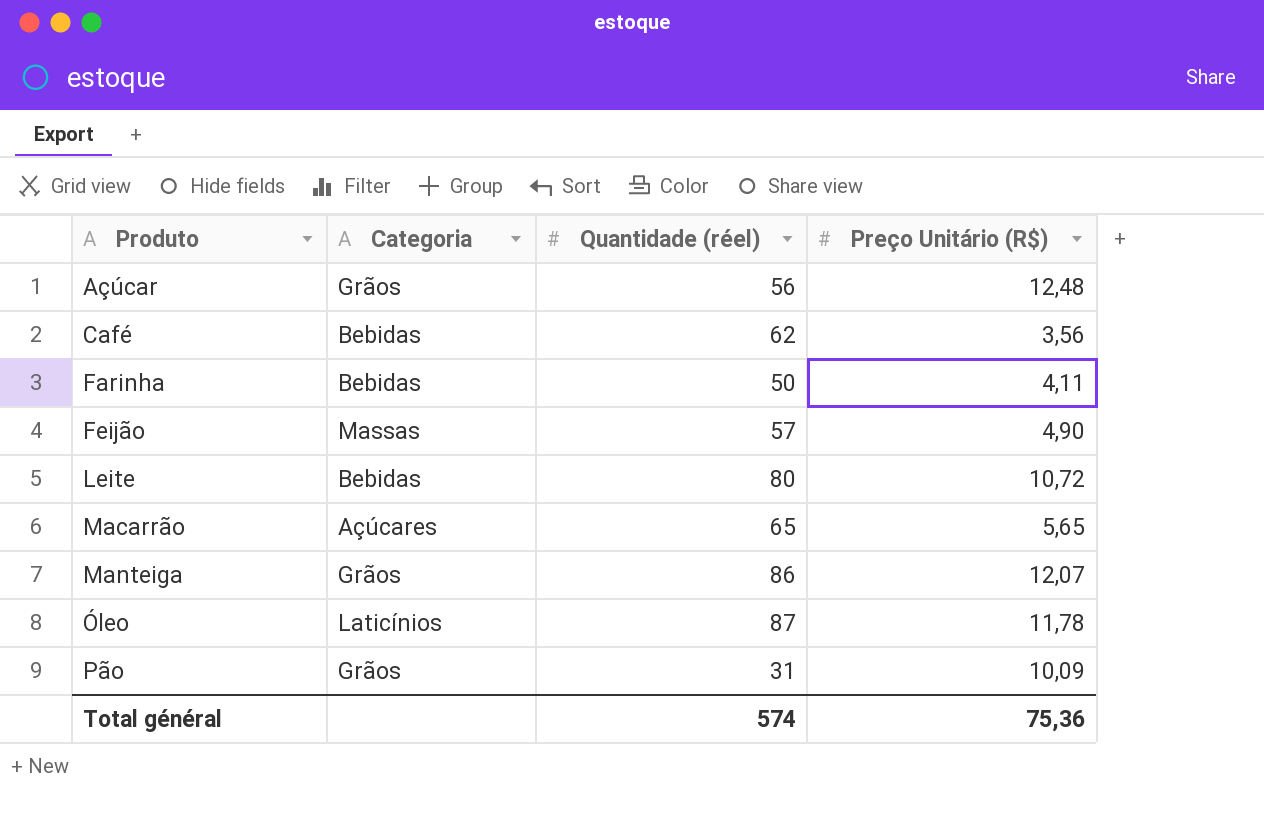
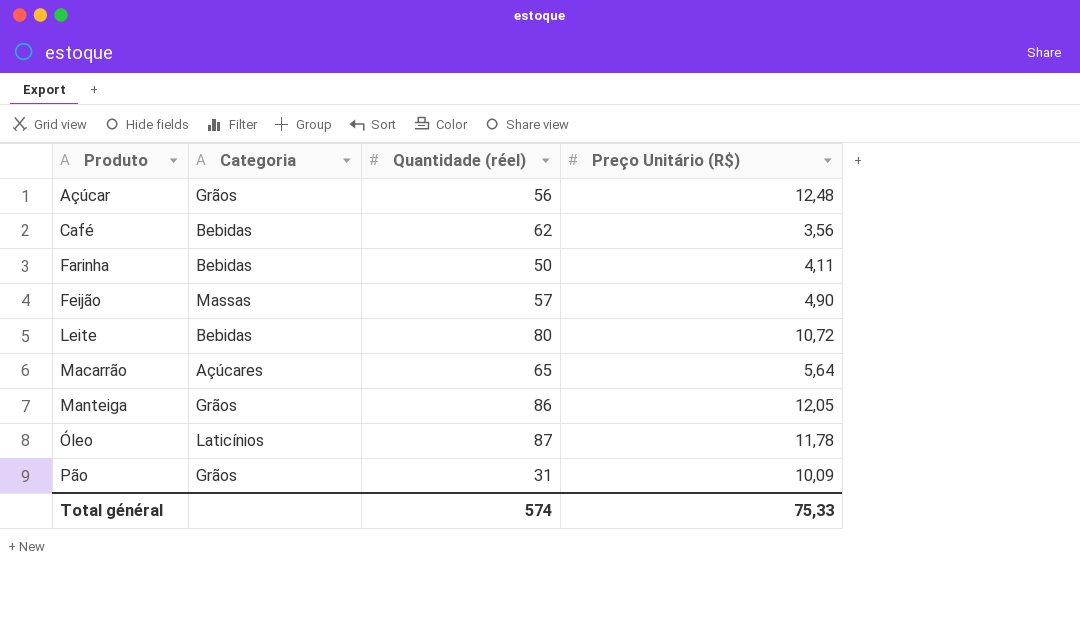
Macarrão | Preço Unitário (R$): 5,65 -> 5,64
Manteiga | Preço Unitário (R$): 12,07 -> 12,05
Total général | Preço Unitário (R$): 75,36 -> 75,33

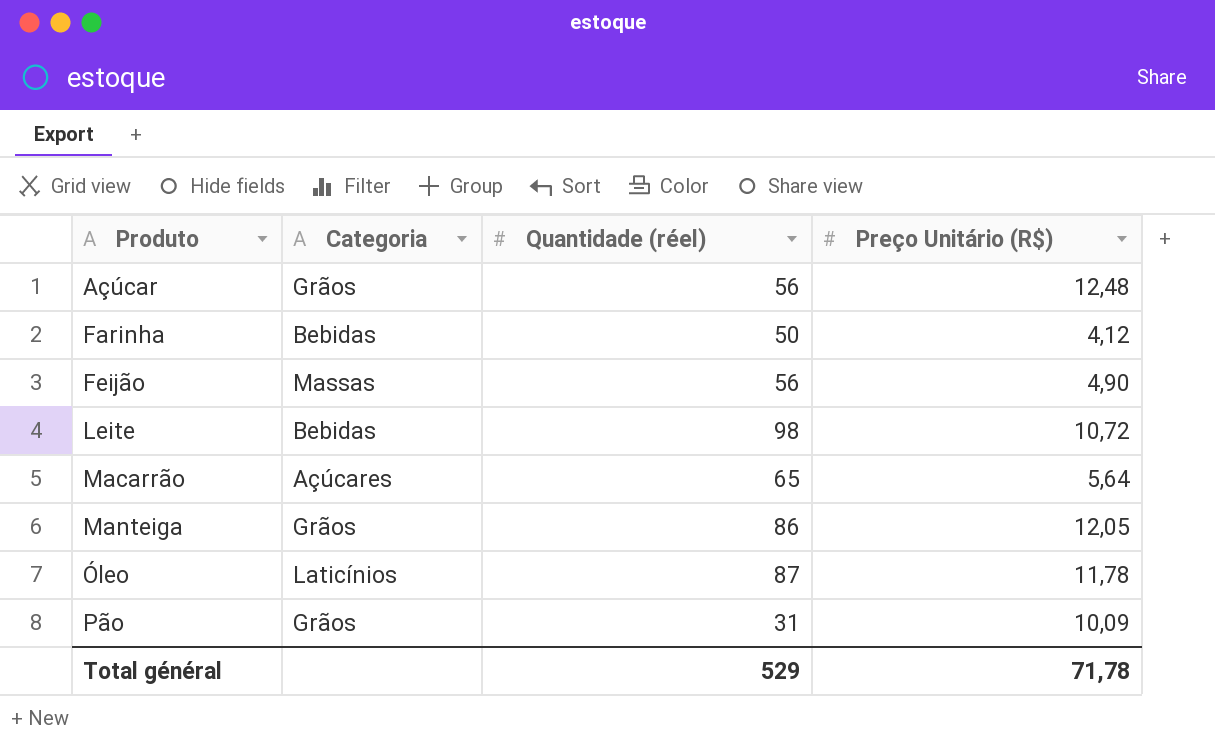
row Café: Bebidas | 62 | 3,56 -> none
Farinha | Preço Unitário (R$): 4,11 -> 4,12
Feijão | Quantidade (réel): 57 -> 56
Leite | Quantidade (réel): 80 -> 98
Total général | Quantidade (réel): 574 -> 529
Total général | Preço Unitário (R$): 75,33 -> 71,78

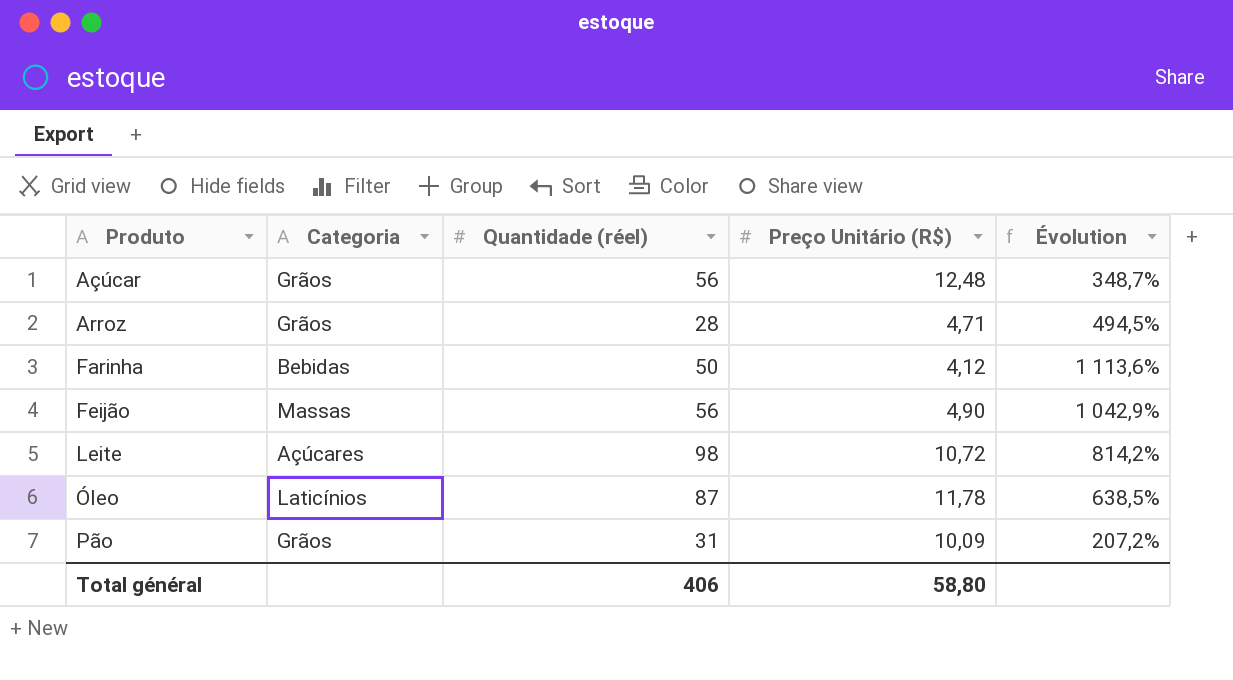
column Évolution | formula: none -> ([Quantidade (réel)] - [Preço Unitário (R$)]) / [Preço Unitário (R$)]
row Macarrão: Açúcares | 65 | 5,64 -> none
row Manteiga: Grãos | 86 | 12,05 -> none
row Arroz: none -> Grãos | 28 | 4,71 | 494,5%
Leite | Categoria: Bebidas -> Açúcares
Total général | Quantidade (réel): 529 -> 406
Total général | Preço Unitário (R$): 71,78 -> 58,80

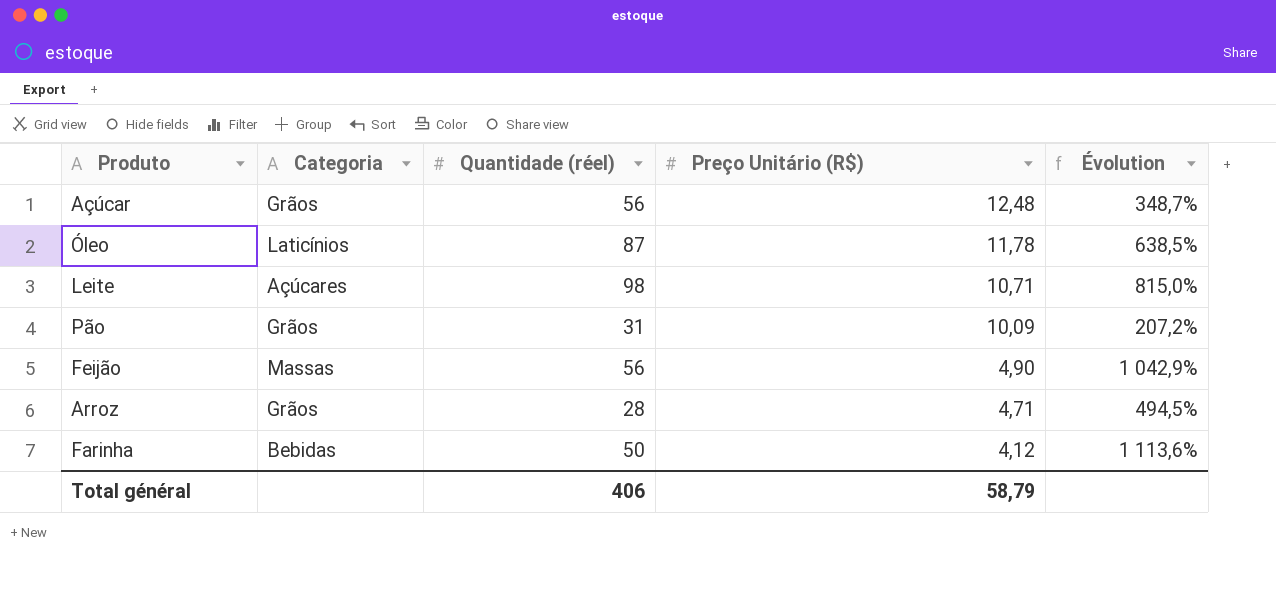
row order: Produto ascending -> Preço Unitário (R$) descending
Leite | Preço Unitário (R$): 10,72 -> 10,71
Leite | Évolution: 814,2% -> 815,0%
Total général | Preço Unitário (R$): 58,80 -> 58,79

